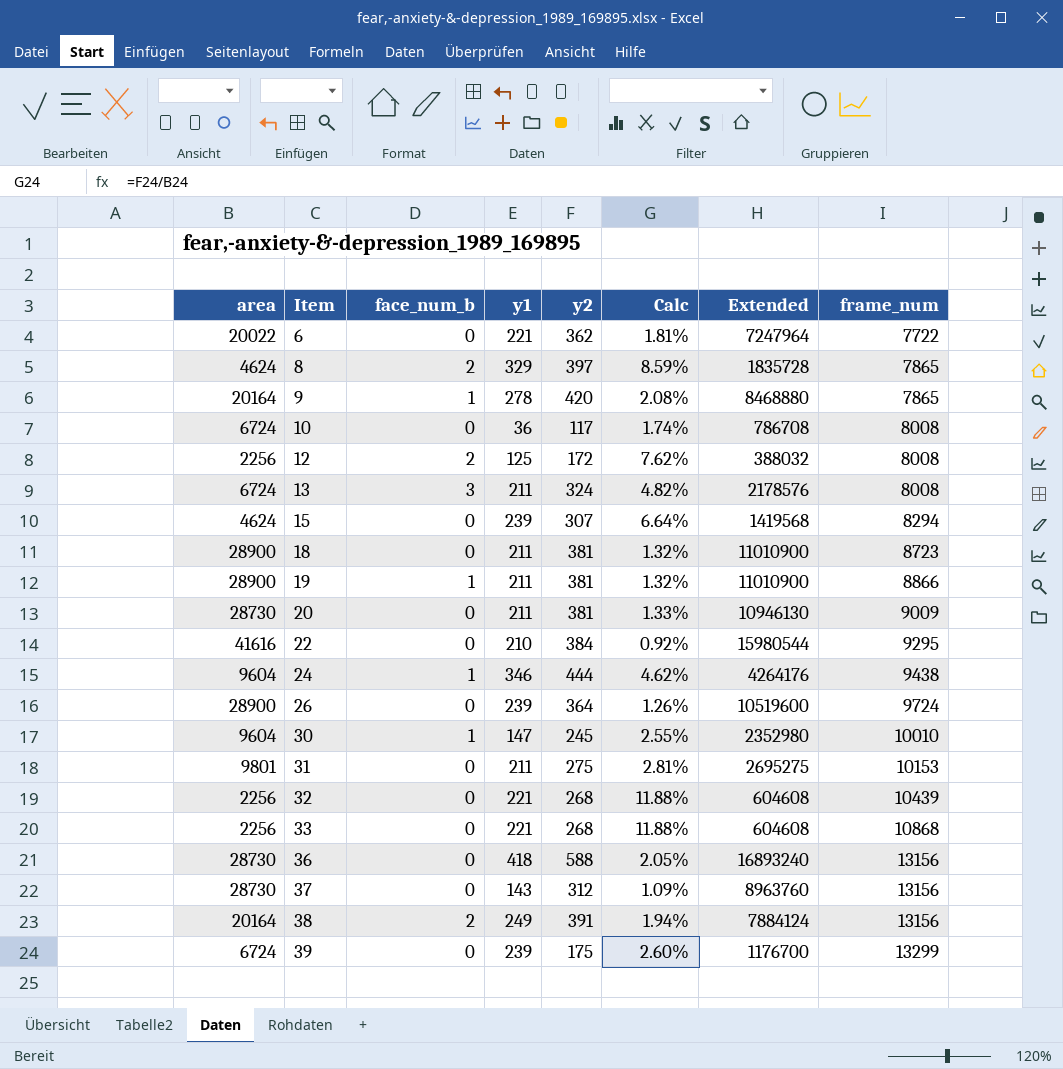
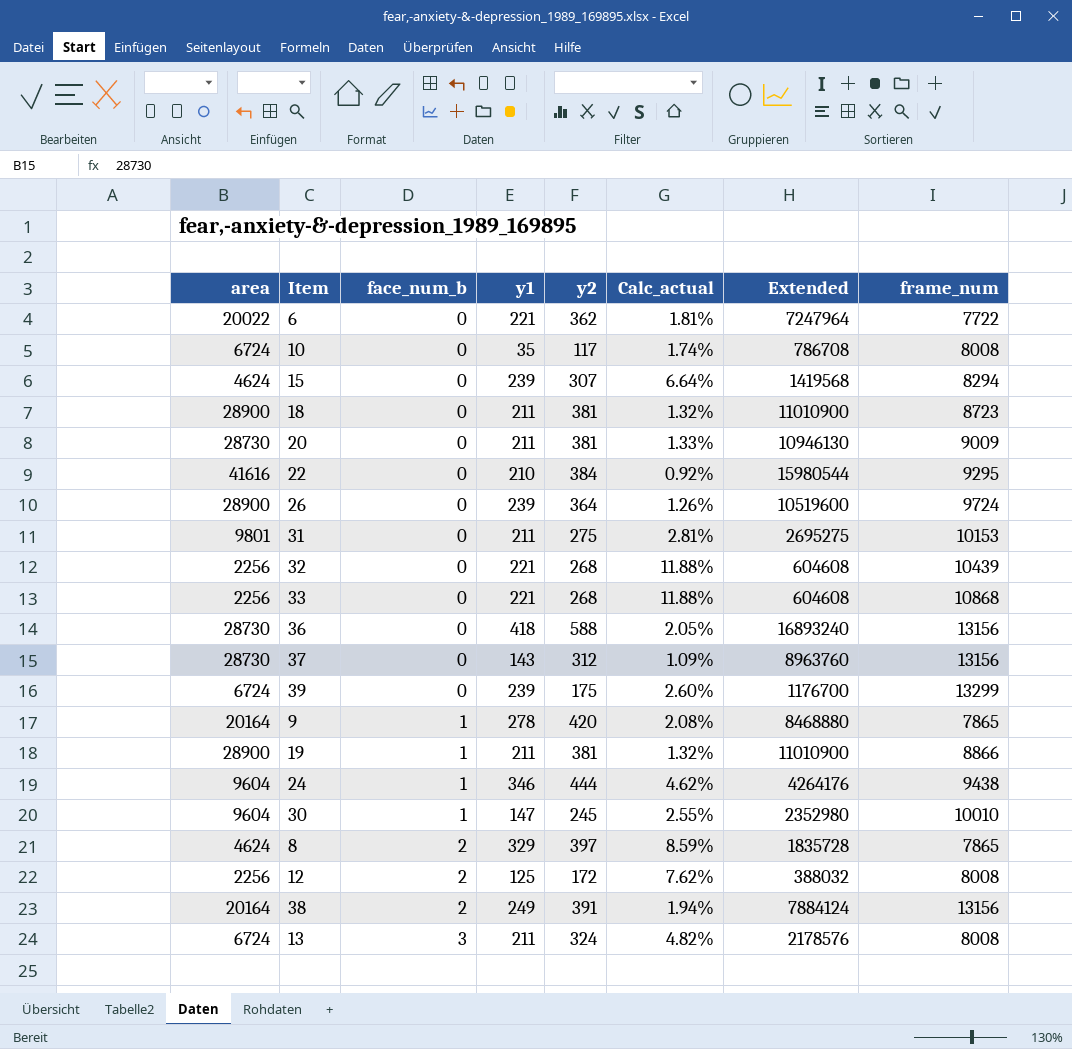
row order: Item ascending -> face_num_b ascending
column name: Calc -> Calc_actual
10 | y1: 36 -> 35

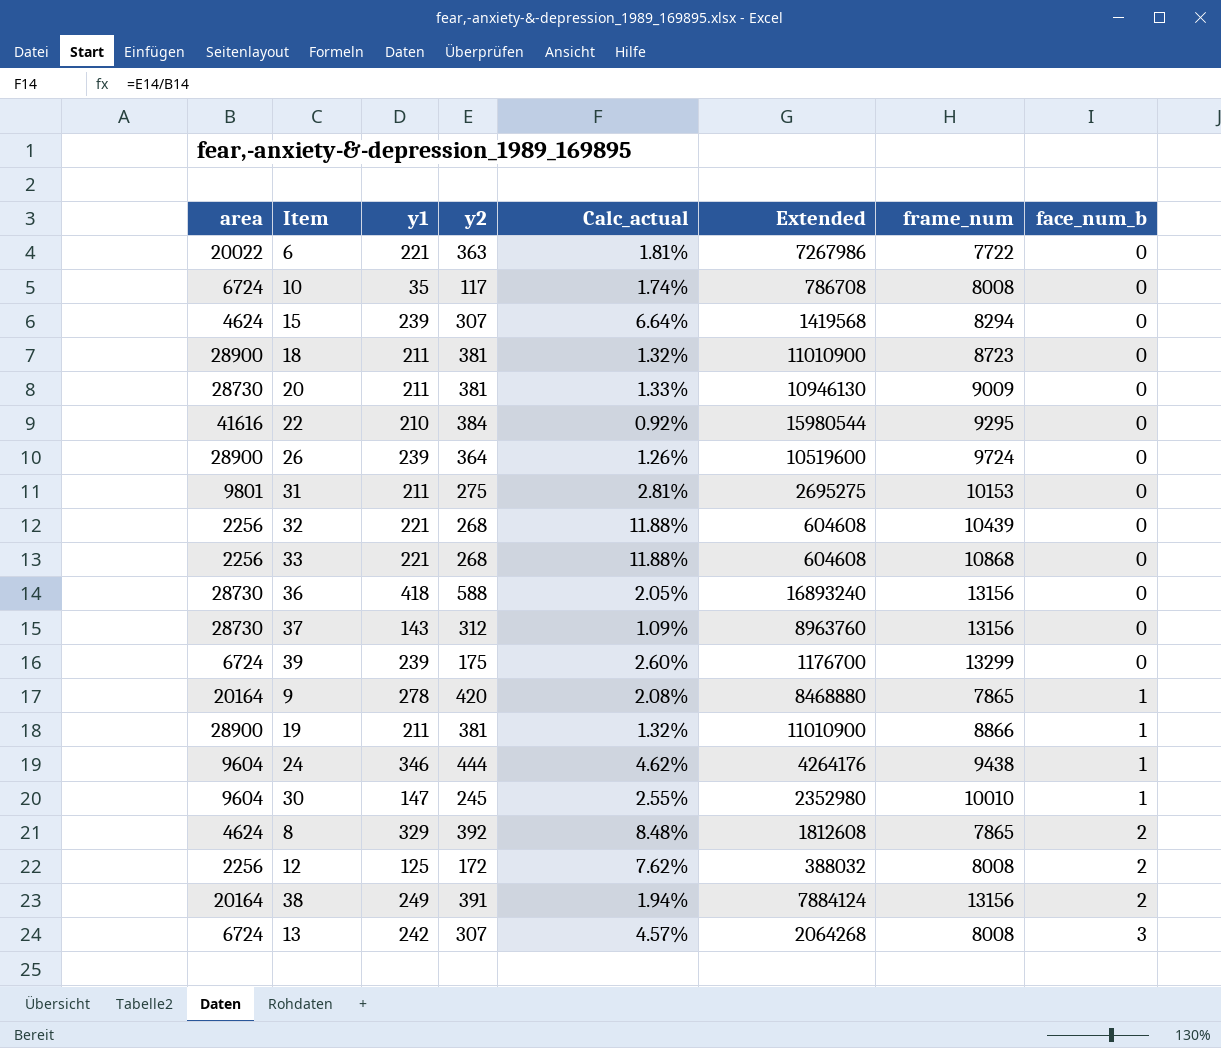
column face_num_b | position: 3 -> 8
6 | y2: 362 -> 363
6 | Extended: 7247964 -> 7267986
8 | y2: 397 -> 392
8 | Calc_actual: 8.59% -> 8.48%
8 | Extended: 1835728 -> 1812608
13 | y1: 211 -> 242
13 | y2: 324 -> 307
13 | Calc_actual: 4.82% -> 4.57%
13 | Extended: 2178576 -> 2064268

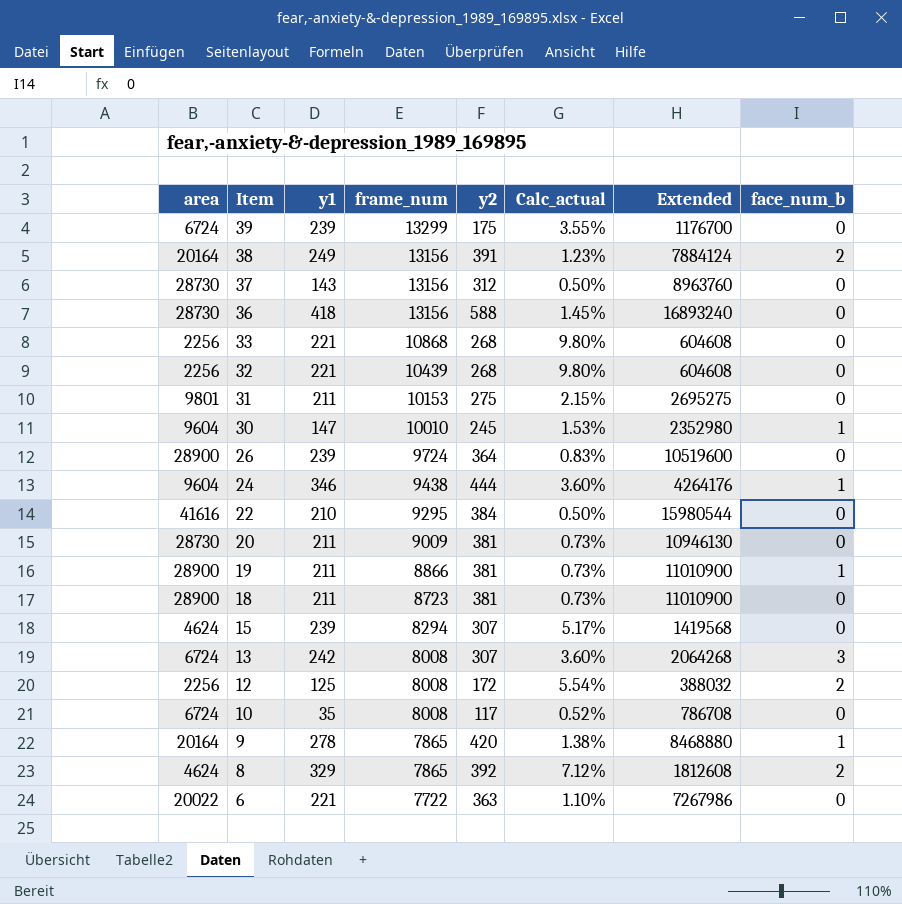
row order: face_num_b ascending -> Item descending
column frame_num | position: 7 -> 4
column Calc_actual | formula: [y2] / [area] -> [y1] / [area]

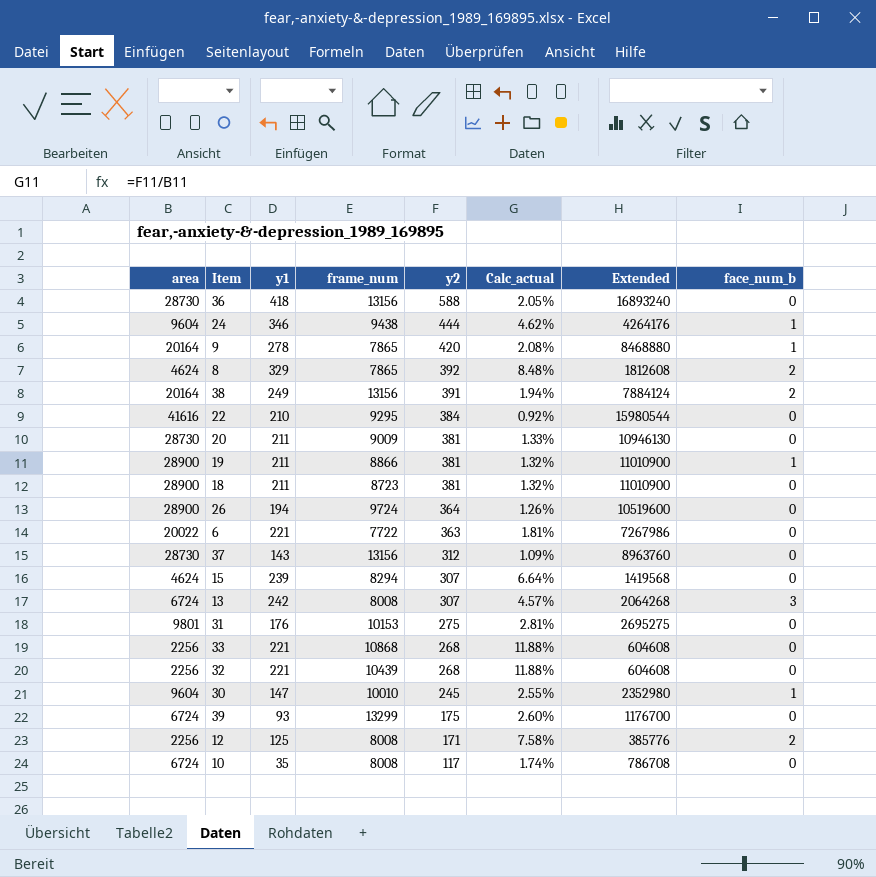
row order: Item descending -> y2 descending
column Calc_actual | formula: [y1] / [area] -> [y2] / [area]
26 | y1: 239 -> 194
31 | y1: 211 -> 176
39 | y1: 239 -> 93
12 | y2: 172 -> 171
12 | Extended: 388032 -> 385776

